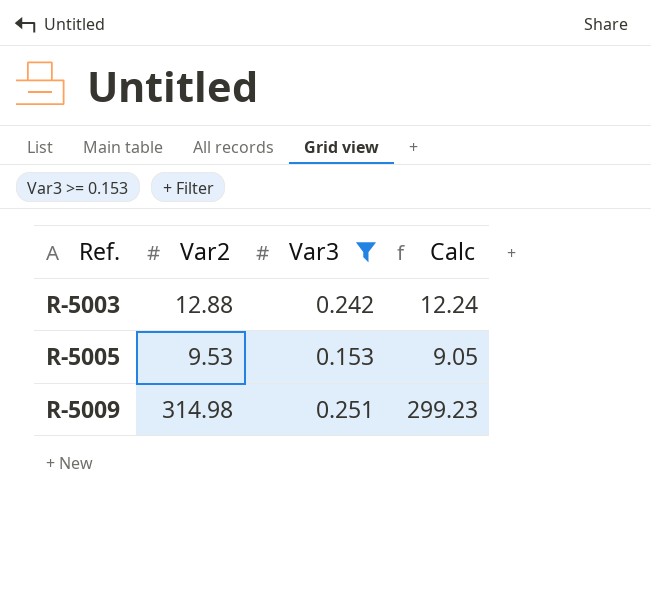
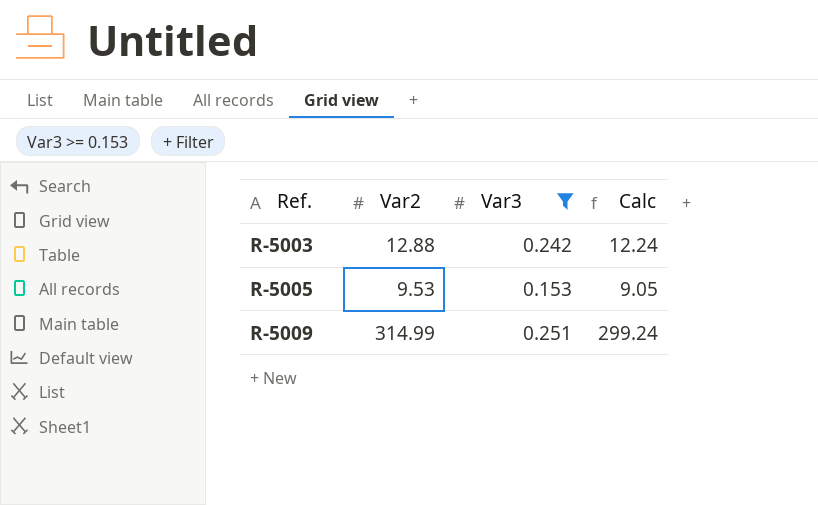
R-5009 | Var2: 314.98 -> 314.99
R-5009 | Calc: 299.23 -> 299.24

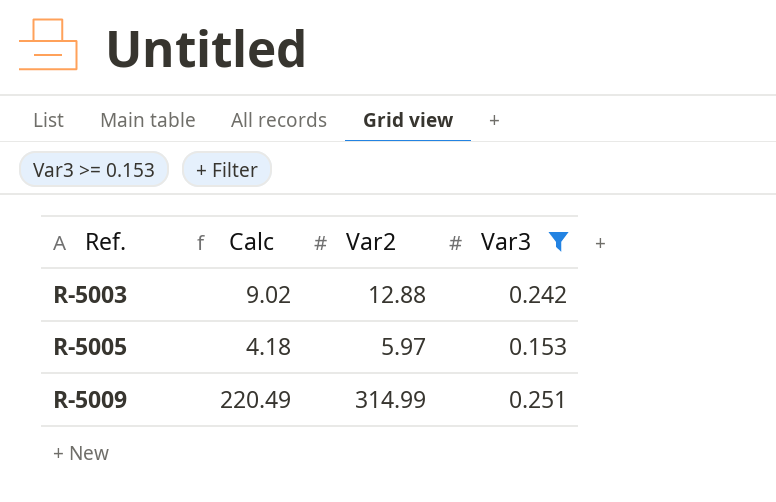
column Calc | formula: [Var2] * 0.95 -> [Var2] * 0.7
column Calc | position: 4 -> 2
R-5005 | Var2: 9.53 -> 5.97

